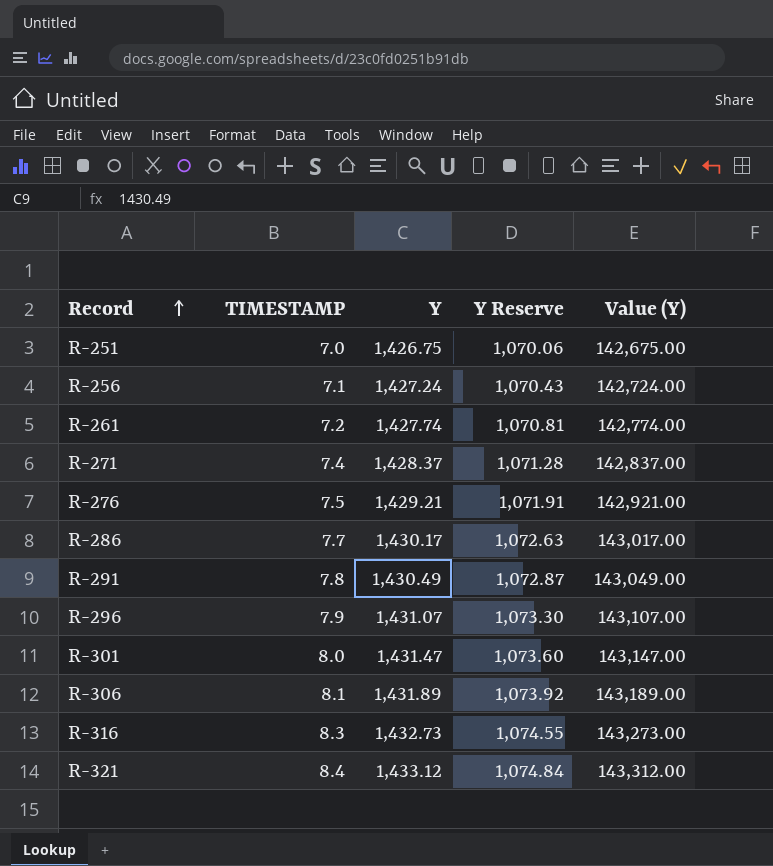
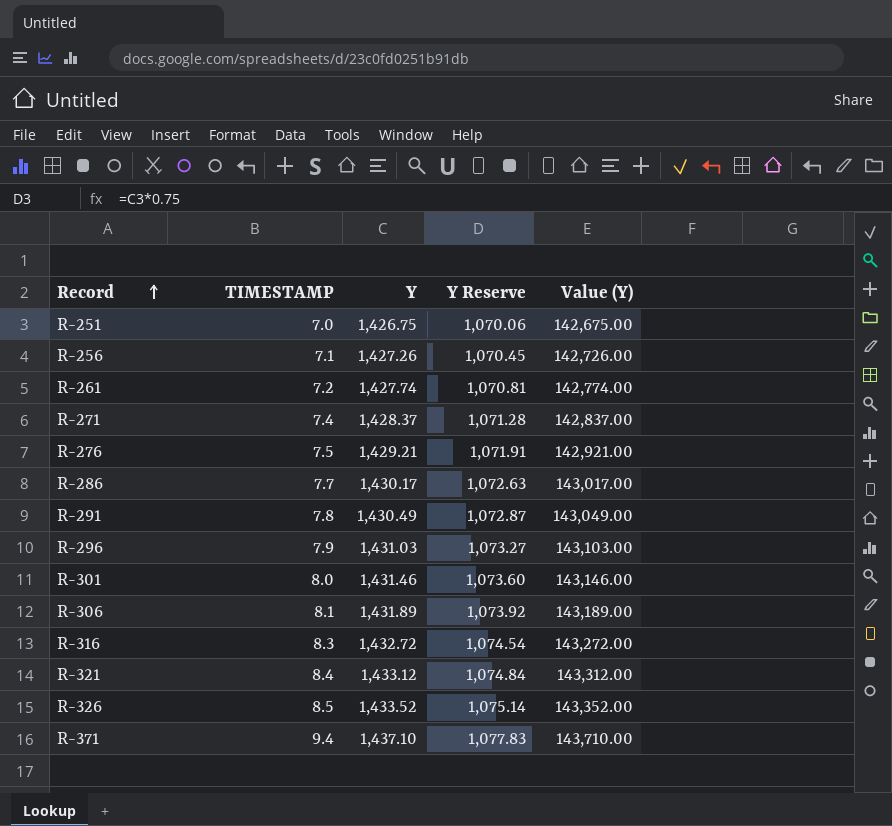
R-256 | Y: 1,427.24 -> 1,427.26
R-256 | Y Reserve: 1,070.43 -> 1,070.45
R-256 | Value (Y): 142,724.00 -> 142,726.00
R-296 | Y: 1,431.07 -> 1,431.03
R-296 | Y Reserve: 1,073.30 -> 1,073.27
R-296 | Value (Y): 143,107.00 -> 143,103.00
R-301 | Y: 1,431.47 -> 1,431.46
R-301 | Value (Y): 143,147.00 -> 143,146.00
R-316 | Y: 1,432.73 -> 1,432.72
R-316 | Y Reserve: 1,074.55 -> 1,074.54
R-316 | Value (Y): 143,273.00 -> 143,272.00
row R-326: none -> 8.5 | 1,433.52 | 1,075.14 | 143,352.00
row R-371: none -> 9.4 | 1,437.10 | 1,077.83 | 143,710.00

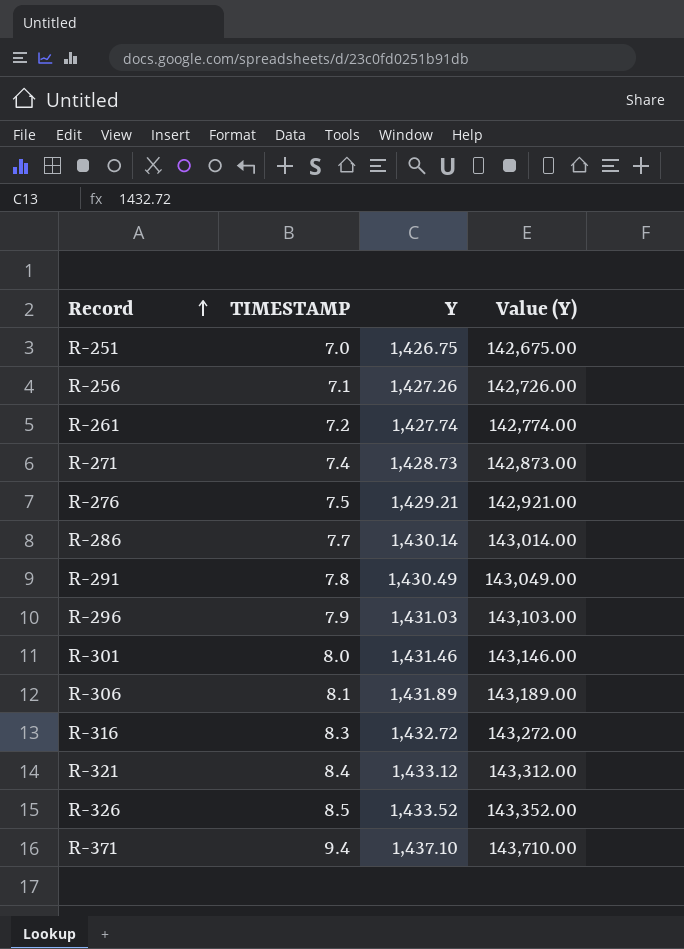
column Y Reserve | formula: [Y] * 0.75 -> none
R-271 | Y: 1,428.37 -> 1,428.73
R-271 | Value (Y): 142,837.00 -> 142,873.00
R-286 | Y: 1,430.17 -> 1,430.14
R-286 | Value (Y): 143,017.00 -> 143,014.00

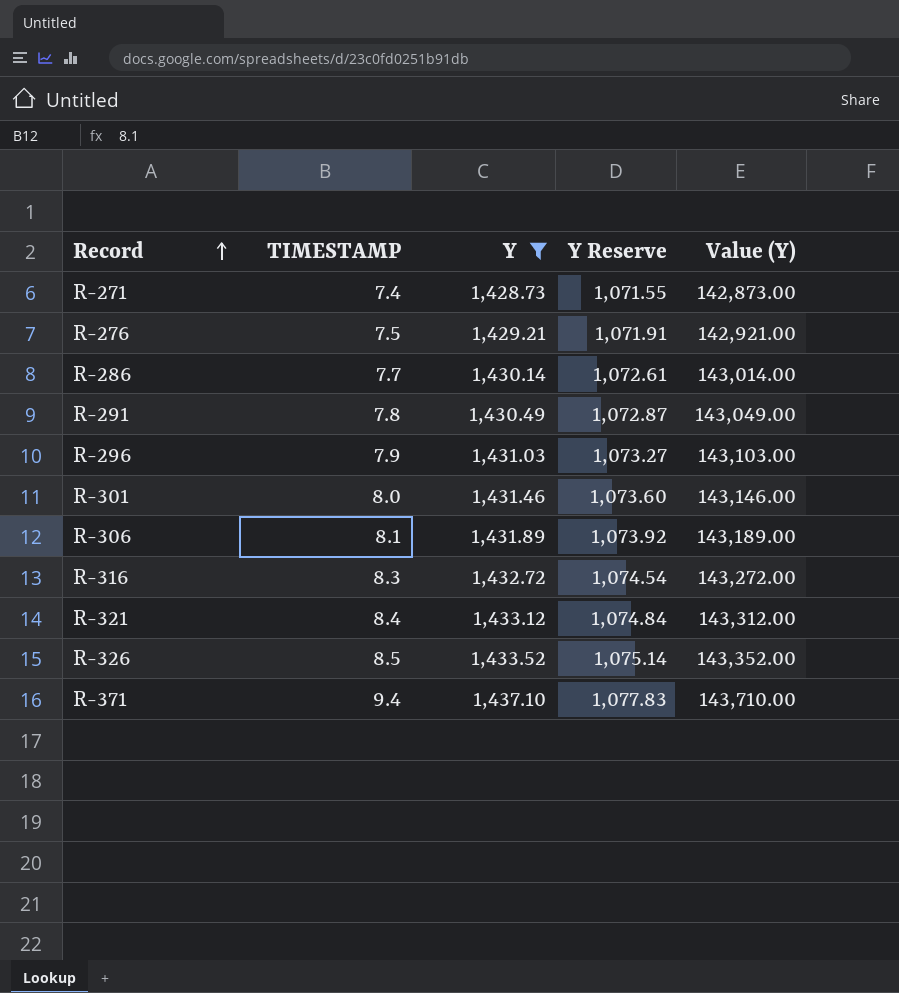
filter: none -> Y >= 1,428.73
column Y Reserve | formula: none -> [Y] * 0.75

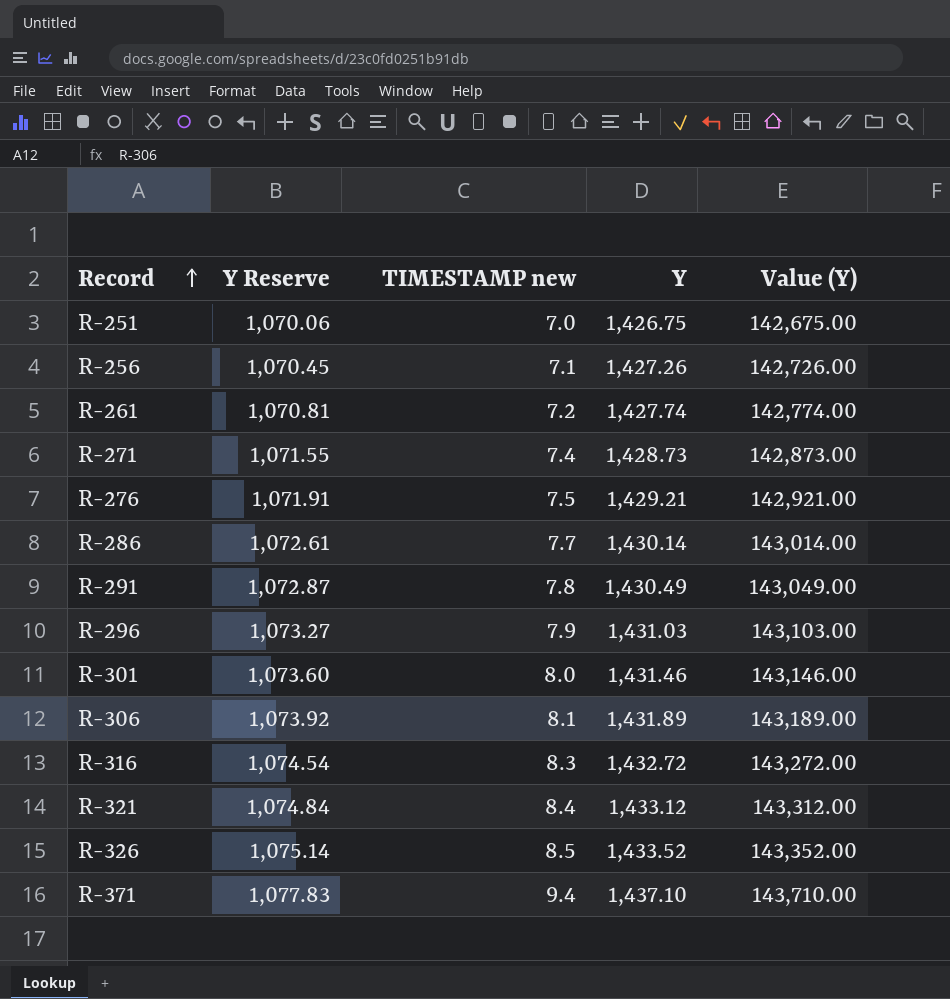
filter: Y >= 1,428.73 -> none
column Y Reserve | position: 4 -> 2
column name: TIMESTAMP -> TIMESTAMP new

